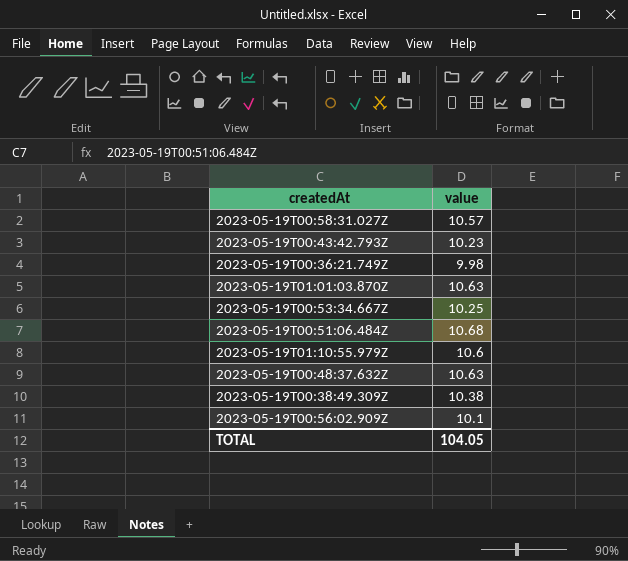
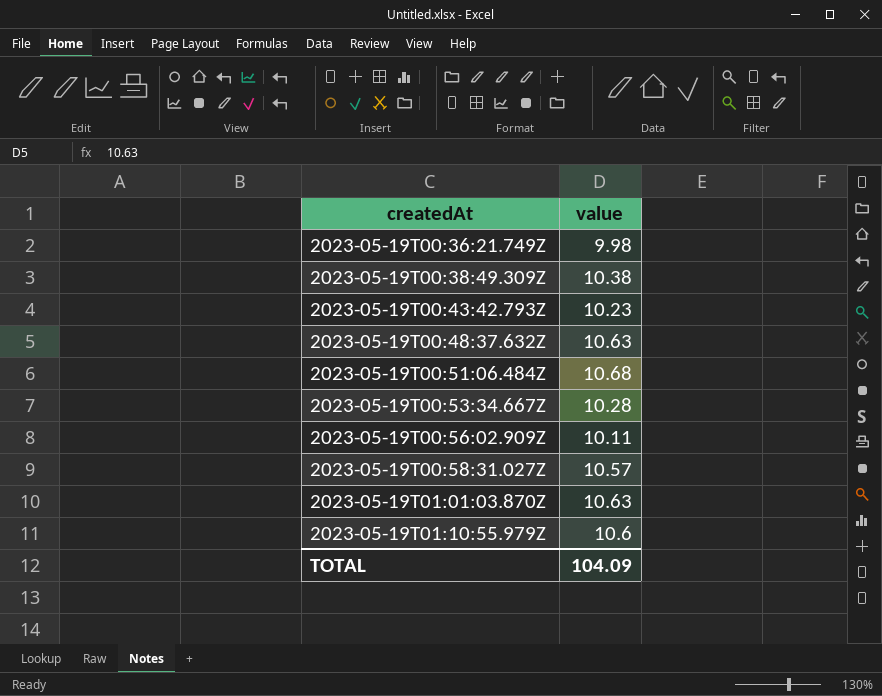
row order: none -> createdAt ascending
2023-05-19T00:53:34.667Z | value: 10.25 -> 10.28
2023-05-19T00:56:02.909Z | value: 10.1 -> 10.11
TOTAL | value: 104.05 -> 104.09

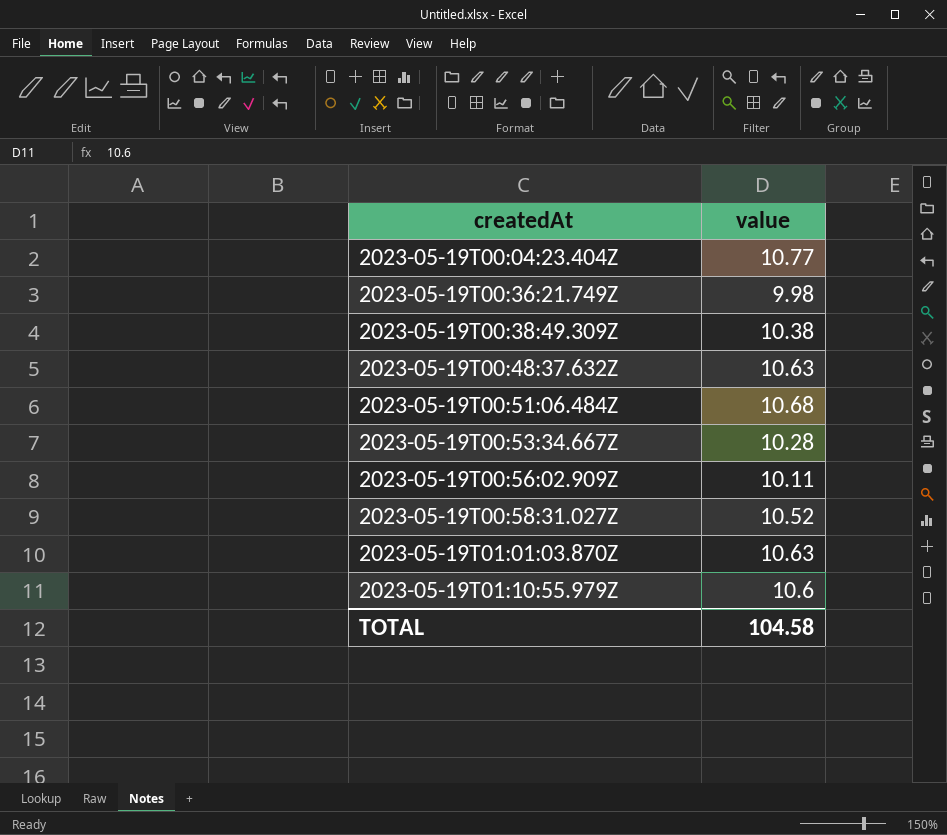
row 2023-05-19T00:43:42.793Z: 10.23 -> none
row 2023-05-19T00:04:23.404Z: none -> 10.77
2023-05-19T00:58:31.027Z | value: 10.57 -> 10.52
TOTAL | value: 104.09 -> 104.58

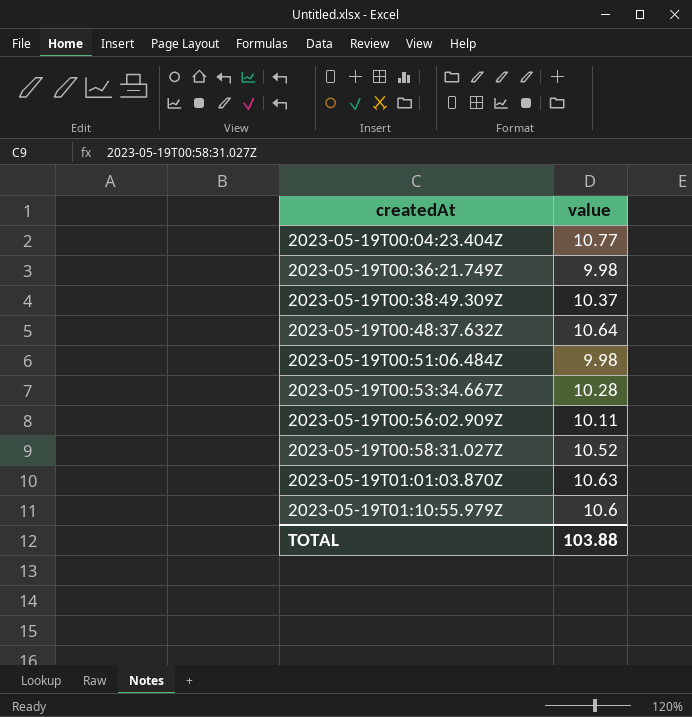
2023-05-19T00:38:49.309Z | value: 10.38 -> 10.37
2023-05-19T00:48:37.632Z | value: 10.63 -> 10.64
2023-05-19T00:51:06.484Z | value: 10.68 -> 9.98
TOTAL | value: 104.58 -> 103.88

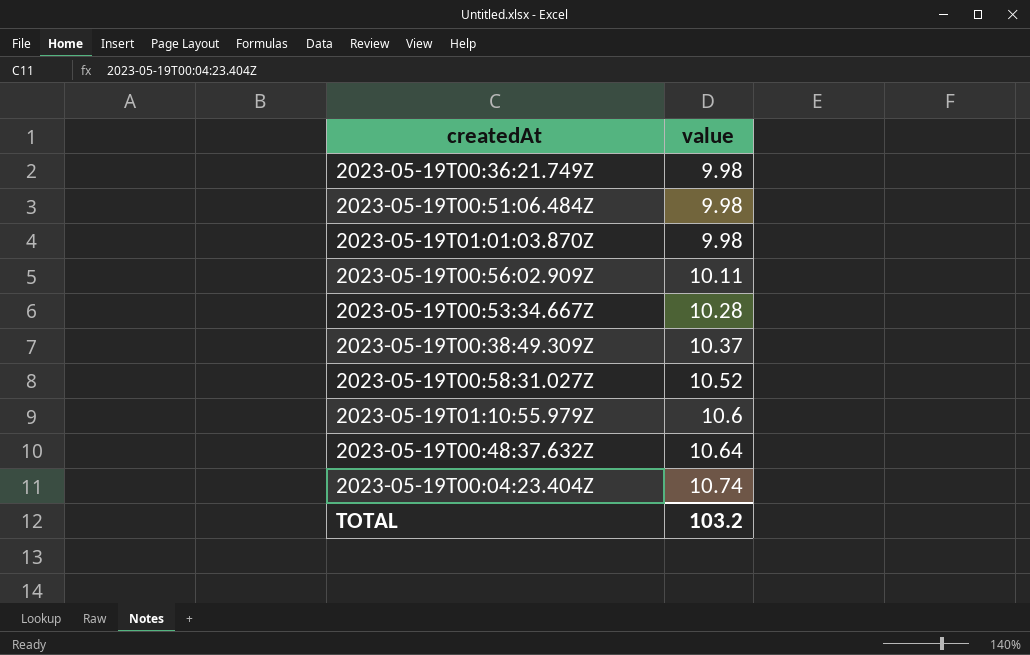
row order: createdAt ascending -> value ascending
2023-05-19T01:01:03.870Z | value: 10.63 -> 9.98
2023-05-19T00:04:23.404Z | value: 10.77 -> 10.74
TOTAL | value: 103.88 -> 103.2

